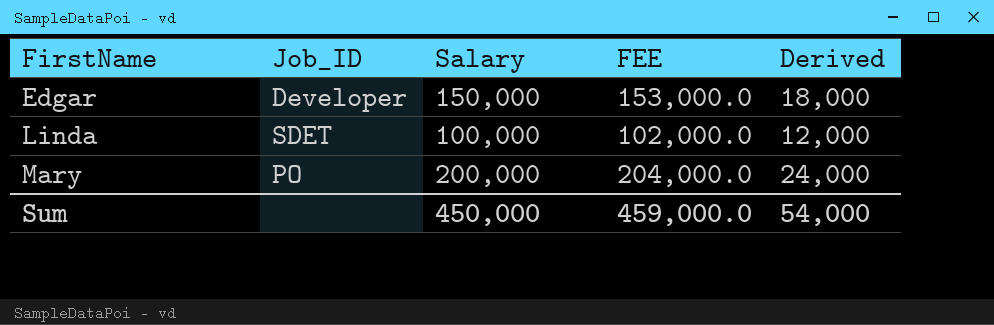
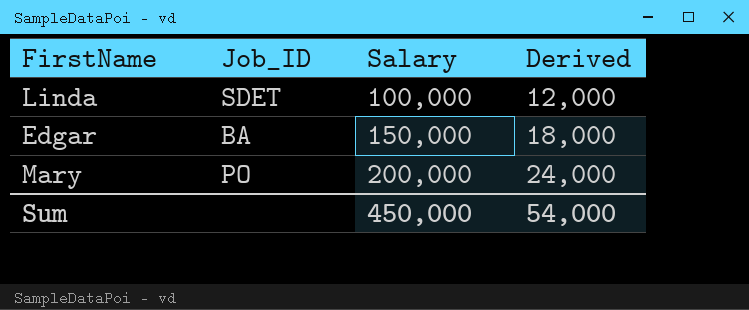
row order: FirstName ascending -> Salary ascending
column FEE | formula: [Salary] * 1.02 -> none
Edgar | Job_ID: Developer -> BA

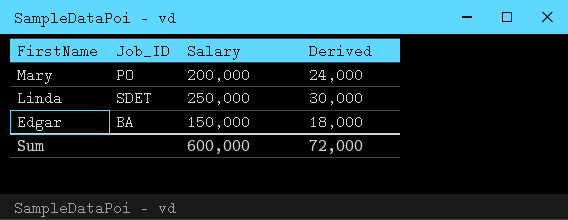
row order: Salary ascending -> FirstName descending
Linda | Salary: 100,000 -> 250,000
Linda | Derived: 12,000 -> 30,000
Sum | Salary: 450,000 -> 600,000
Sum | Derived: 54,000 -> 72,000

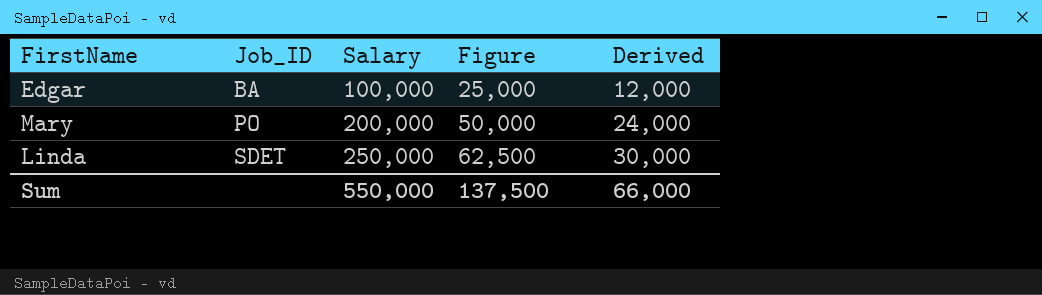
row order: FirstName descending -> Job_ID ascending
column Figure | formula: none -> [Salary] * 0.25
Edgar | Salary: 150,000 -> 100,000
Edgar | Derived: 18,000 -> 12,000
Sum | Salary: 600,000 -> 550,000
Sum | Derived: 72,000 -> 66,000

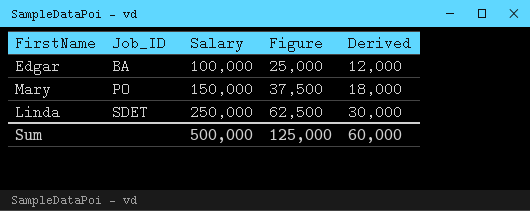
Mary | Salary: 200,000 -> 150,000
Mary | Figure: 50,000 -> 37,500
Mary | Derived: 24,000 -> 18,000
Sum | Salary: 550,000 -> 500,000
Sum | Figure: 137,500 -> 125,000
Sum | Derived: 66,000 -> 60,000

